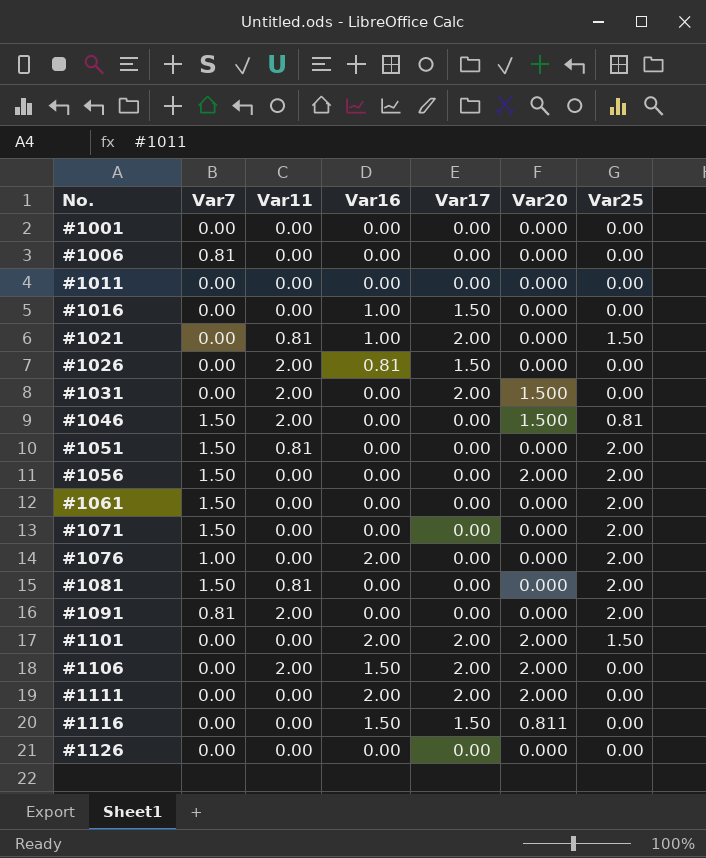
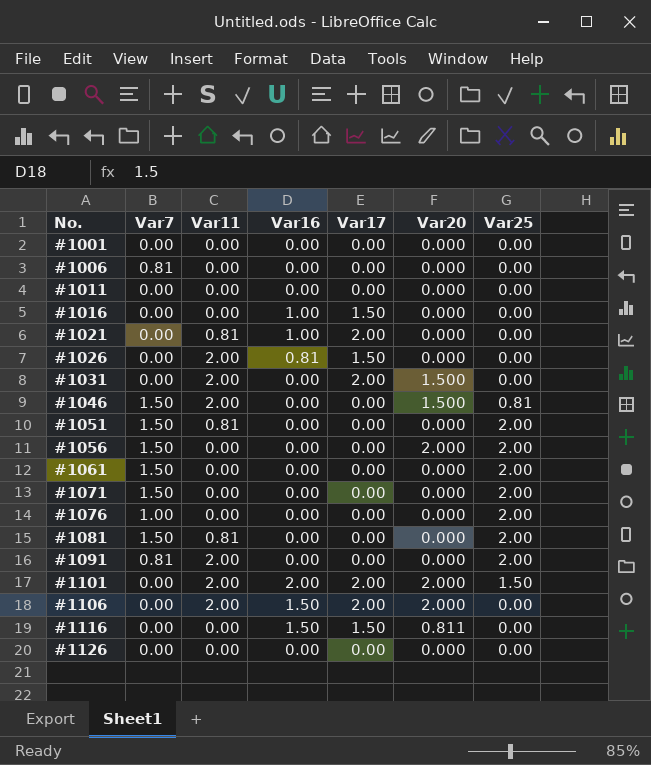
row #1111: 0.00 | 0.00 | 2.00 | 2.00 | 2.000 | 0.00 -> none
#1021 | Var25: 1.50 -> 0.00
#1076 | Var16: 2.00 -> 0.00
#1101 | Var11: 0.00 -> 2.00

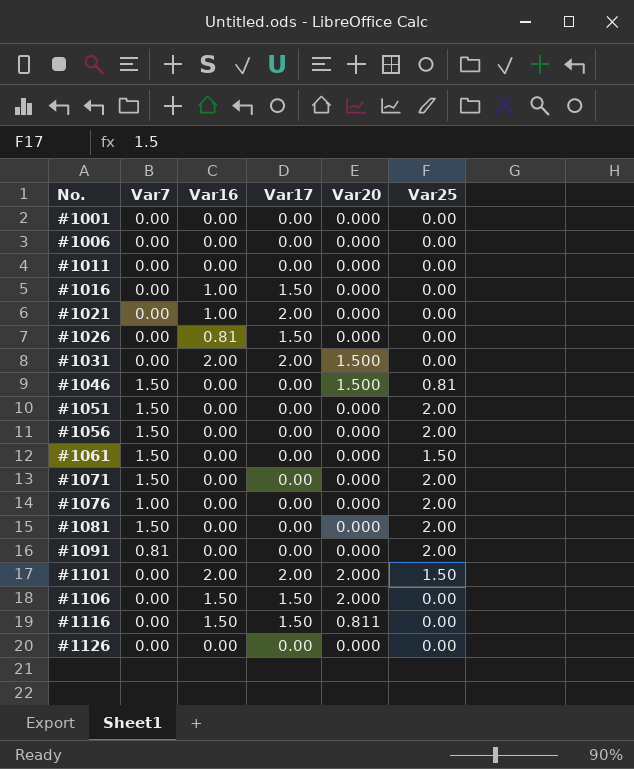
column Var11 | position: 3 -> none
#1006 | Var7: 0.81 -> 0.00
#1031 | Var16: 0.00 -> 2.00
#1056 | Var20: 2.000 -> 0.000
#1061 | Var25: 2.00 -> 1.50
#1106 | Var17: 2.00 -> 1.50

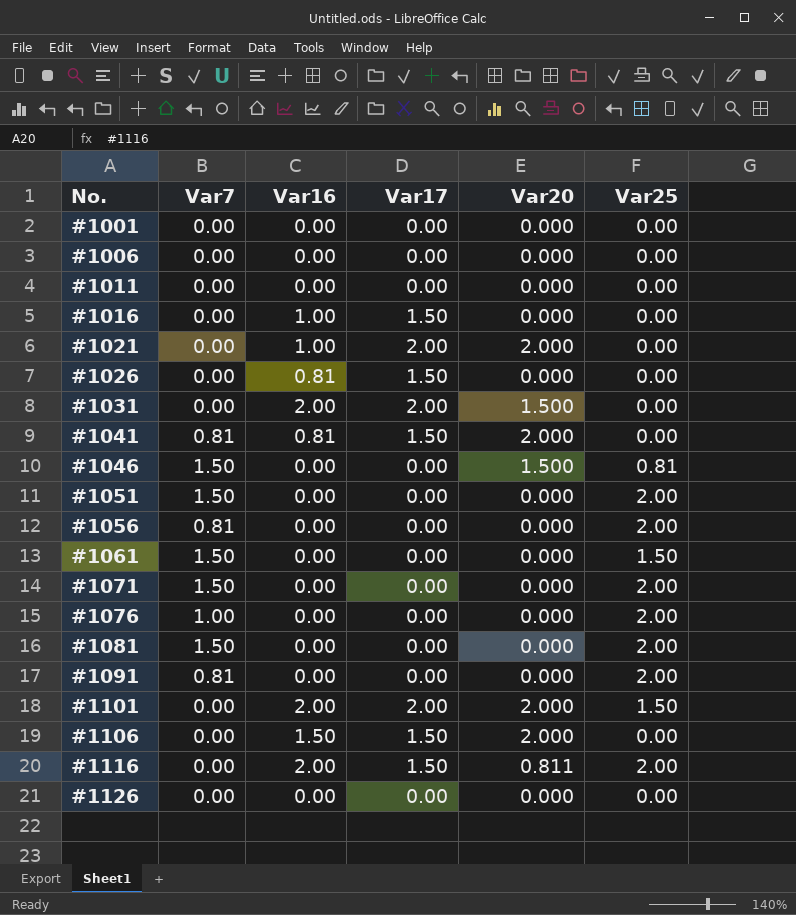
#1021 | Var20: 0.000 -> 2.000
row #1041: none -> 0.81 | 0.81 | 1.50 | 2.000 | 0.00
#1056 | Var7: 1.50 -> 0.81
#1116 | Var16: 1.50 -> 2.00
#1116 | Var25: 0.00 -> 2.00

